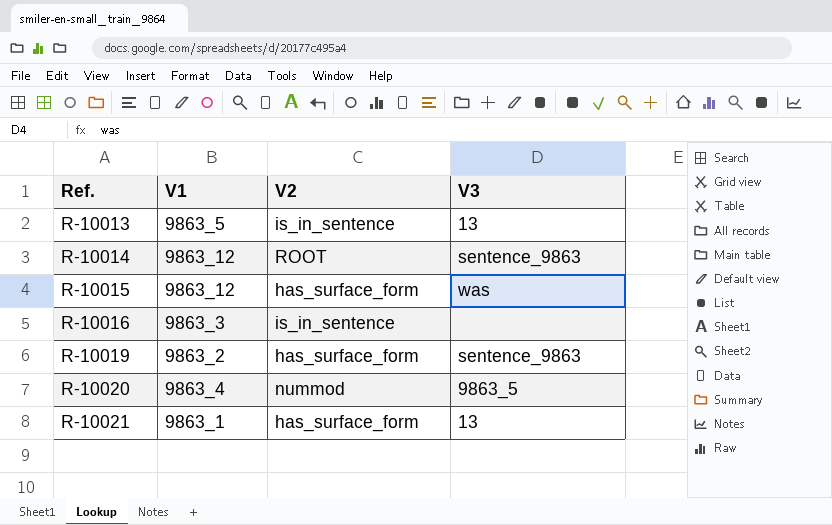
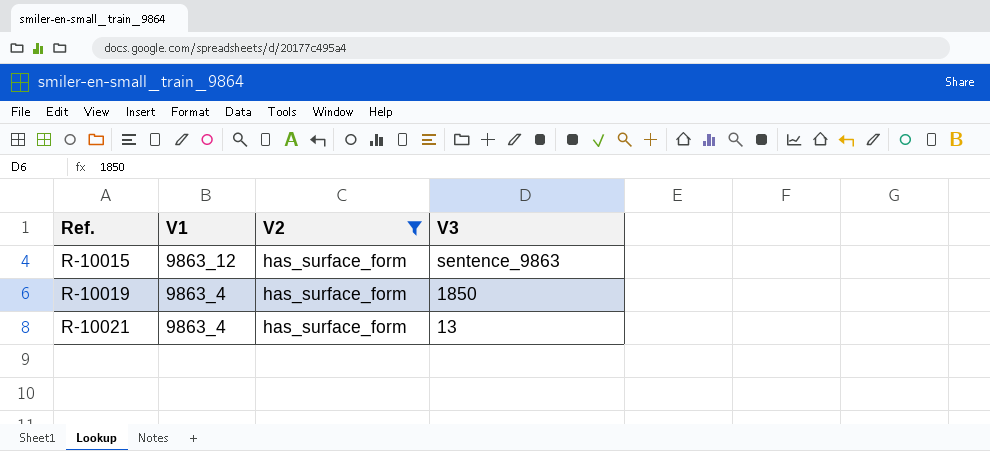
filter: none -> V2 = has_surface_form
R-10015 | V3: was -> sentence_9863
R-10019 | V1: 9863_2 -> 9863_4
R-10019 | V3: sentence_9863 -> 1850
R-10021 | V1: 9863_1 -> 9863_4

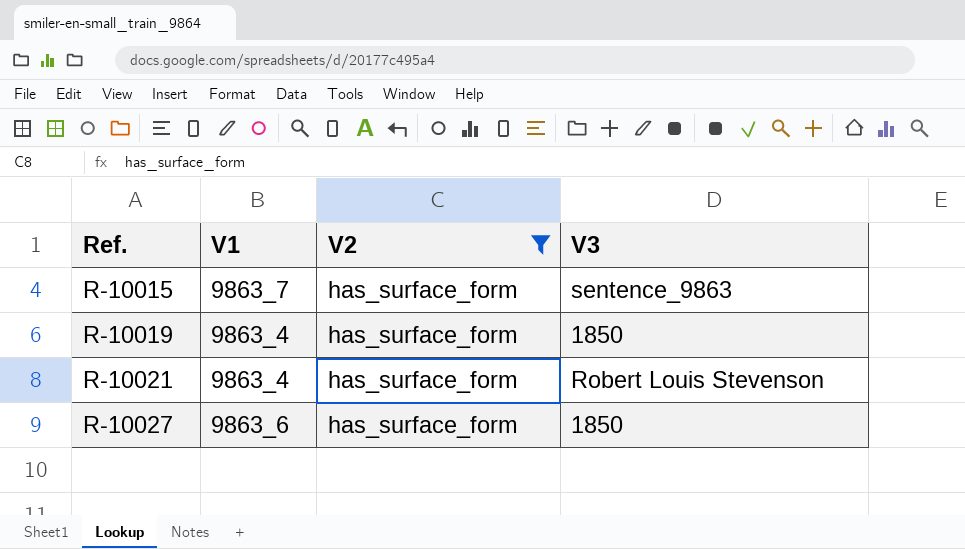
R-10015 | V1: 9863_12 -> 9863_7
R-10021 | V3: 13 -> Robert Louis Stevenson
row R-10027: none -> 9863_6 | has_surface_form | 1850

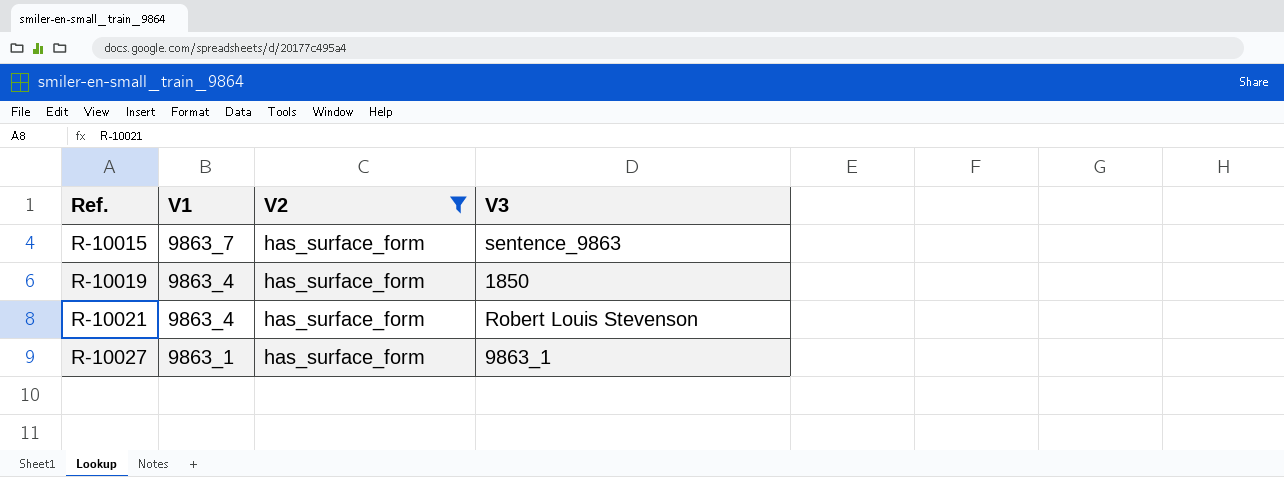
R-10027 | V1: 9863_6 -> 9863_1
R-10027 | V3: 1850 -> 9863_1

